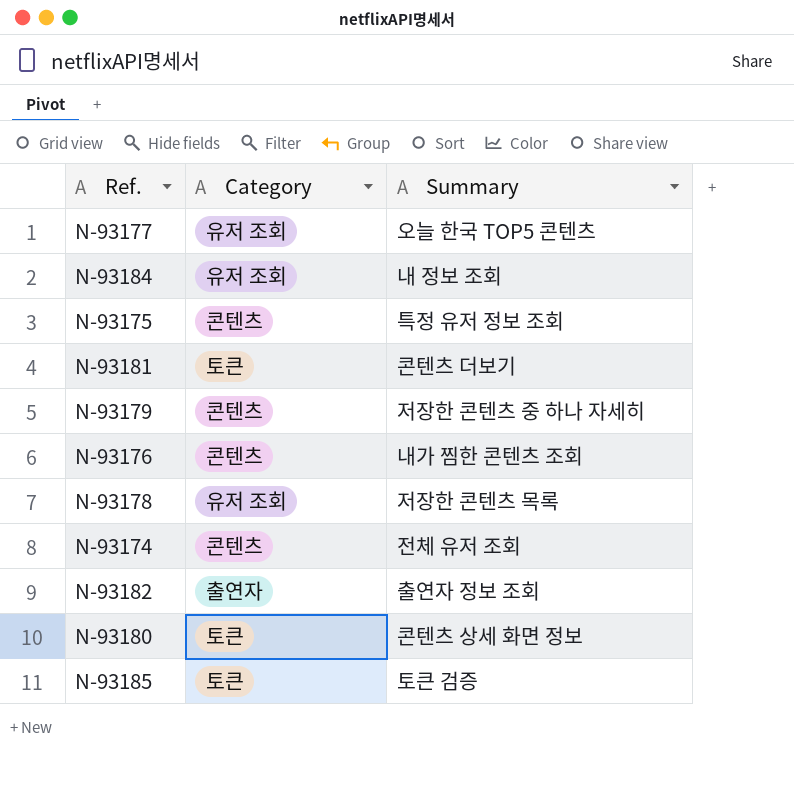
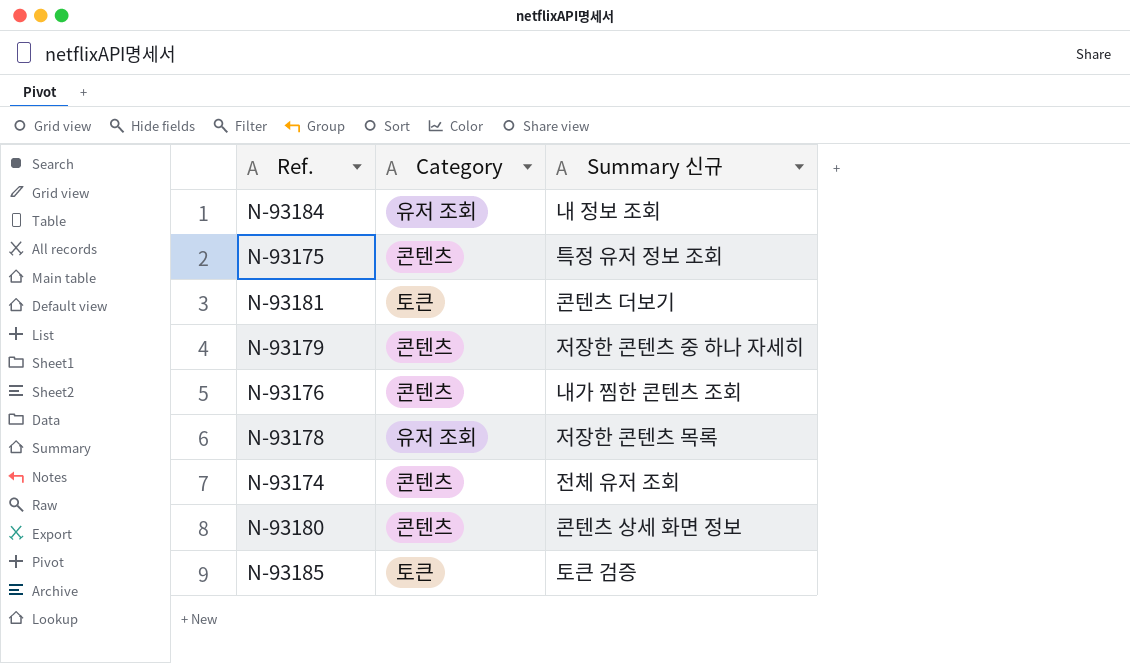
column name: Summary -> Summary 신규
row N-93177: 유저 조회 | 오늘 한국 TOP5 콘텐츠 -> none
row N-93182: 출연자 | 출연자 정보 조회 -> none
N-93180 | Category: 토큰 -> 콘텐츠

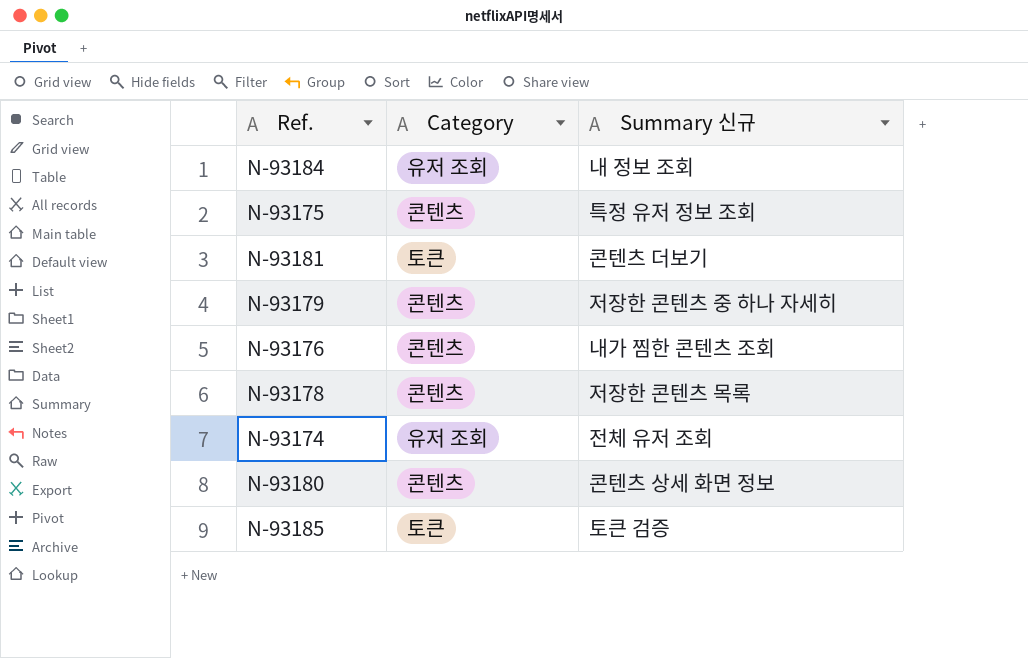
N-93178 | Category: 유저 조회 -> 콘텐츠
N-93174 | Category: 콘텐츠 -> 유저 조회

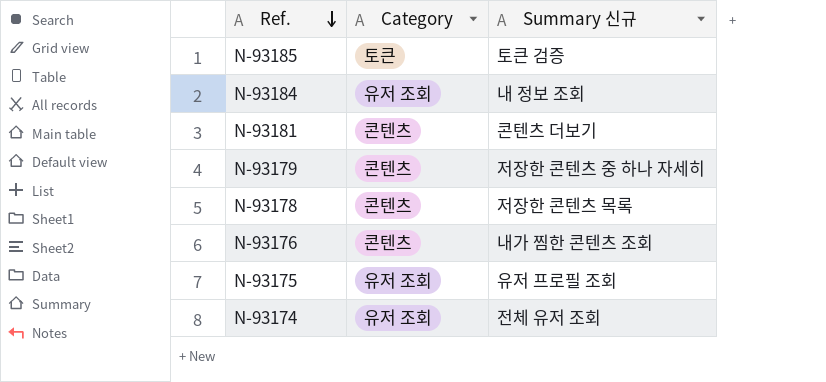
row order: none -> Ref. descending
row N-93180: 콘텐츠 | 콘텐츠 상세 화면 정보 -> none
N-93181 | Category: 토큰 -> 콘텐츠
N-93175 | Category: 콘텐츠 -> 유저 조회
N-93175 | Summary 신규: 특정 유저 정보 조회 -> 유저 프로필 조회

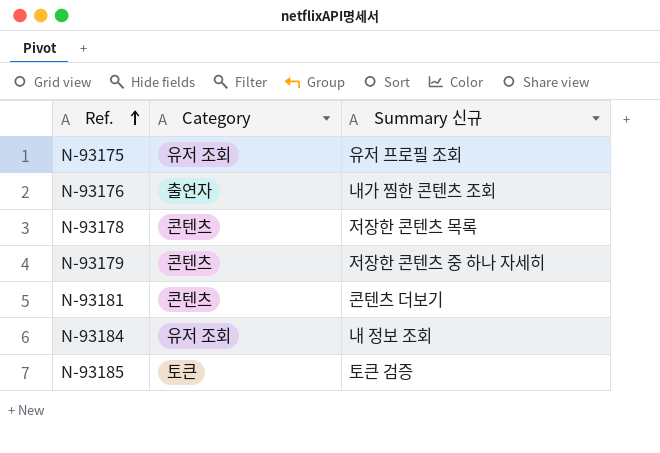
row order: Ref. descending -> Ref. ascending
row N-93174: 유저 조회 | 전체 유저 조회 -> none
N-93176 | Category: 콘텐츠 -> 출연자

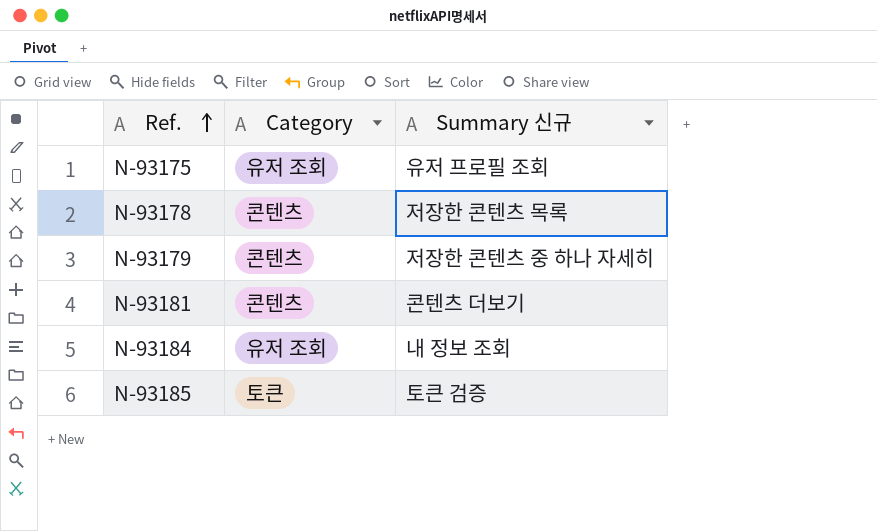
row N-93176: 출연자 | 내가 찜한 콘텐츠 조회 -> none

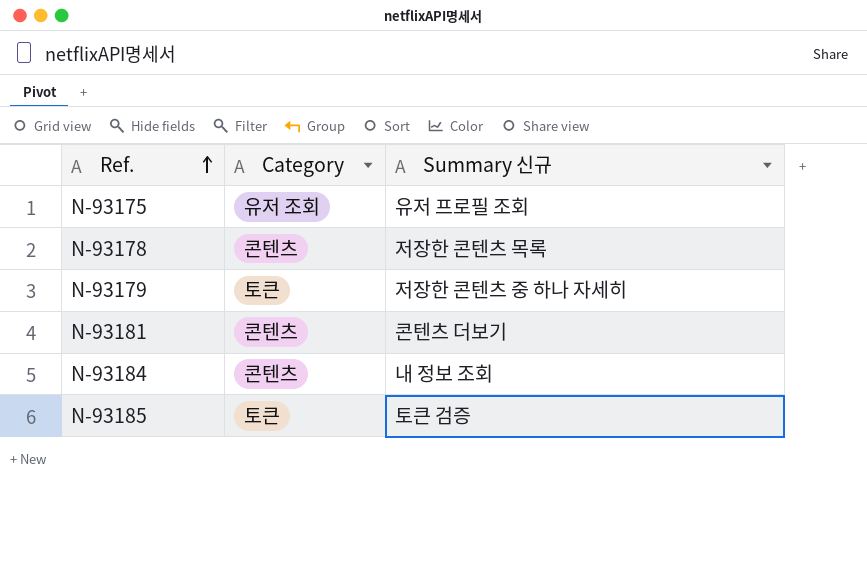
N-93179 | Category: 콘텐츠 -> 토큰
N-93184 | Category: 유저 조회 -> 콘텐츠

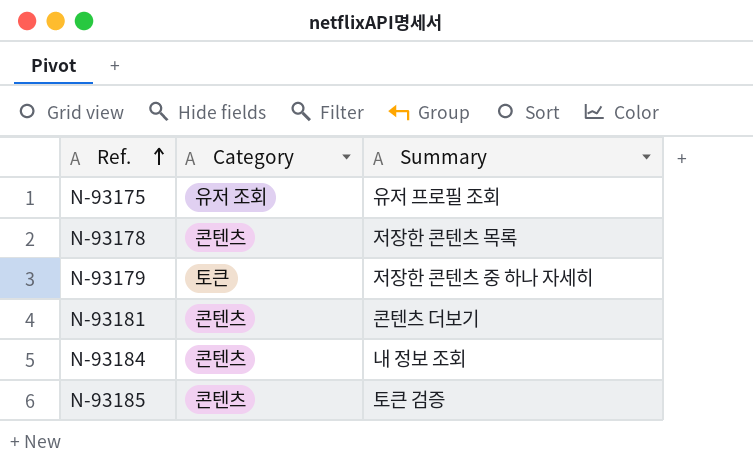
column name: Summary 신규 -> Summary
N-93185 | Category: 토큰 -> 콘텐츠

